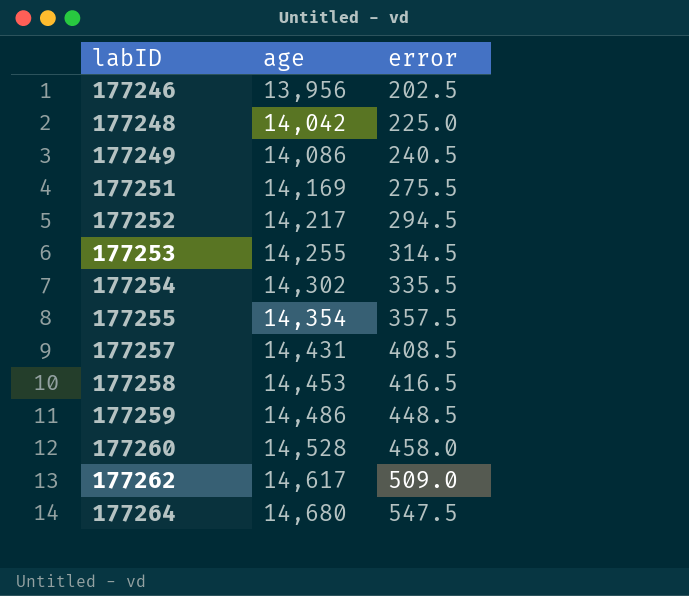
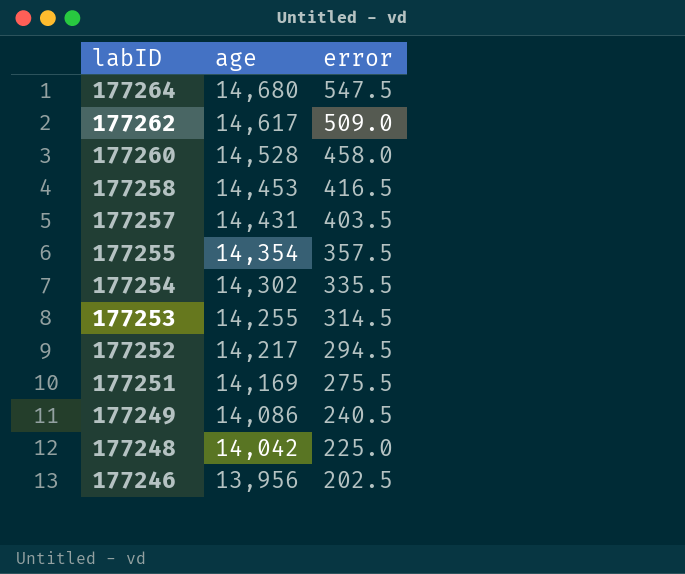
row order: labID ascending -> labID descending
row 177259: 14,486 | 448.5 -> none
177257 | error: 408.5 -> 403.5

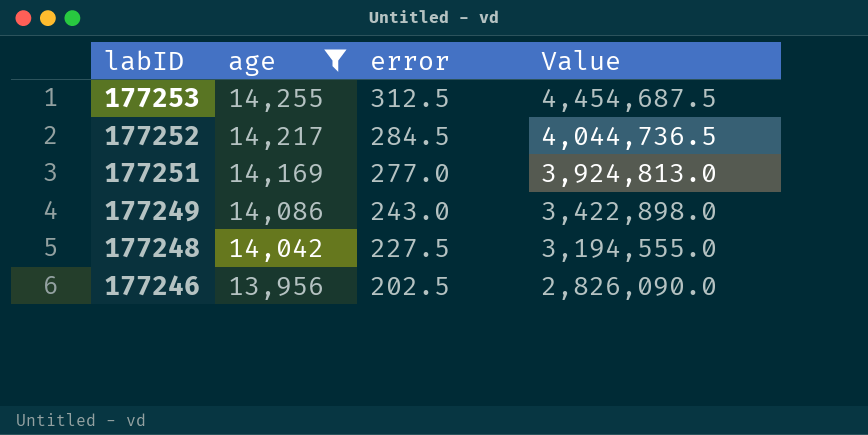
filter: none -> age <= 14,255
column Value | formula: none -> [age] * [error]
177253 | error: 314.5 -> 312.5
177252 | error: 294.5 -> 284.5
177251 | error: 275.5 -> 277.0
177249 | error: 240.5 -> 243.0
177248 | error: 225.0 -> 227.5

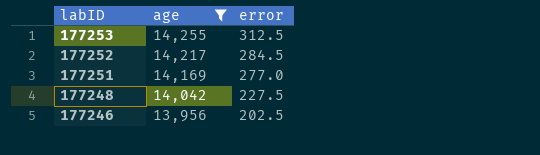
column Value | formula: [age] * [error] -> none
row 177249: 14,086 | 243.0 | 3,422,898.0 -> none

